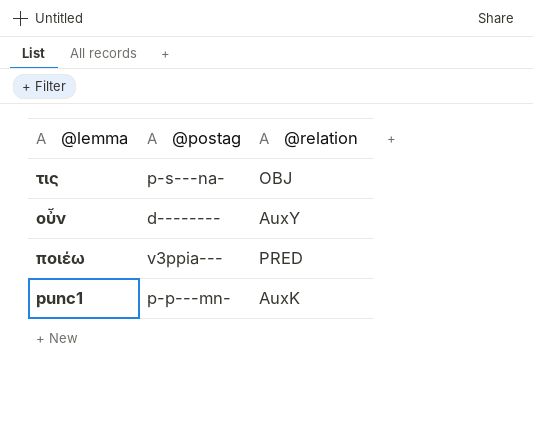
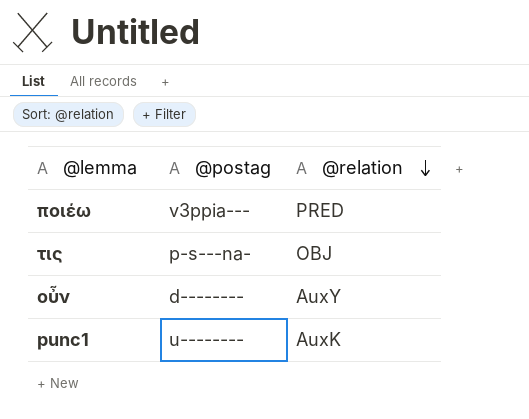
row order: none -> @relation descending
punc1 | @postag: p-p---mn- -> u--------

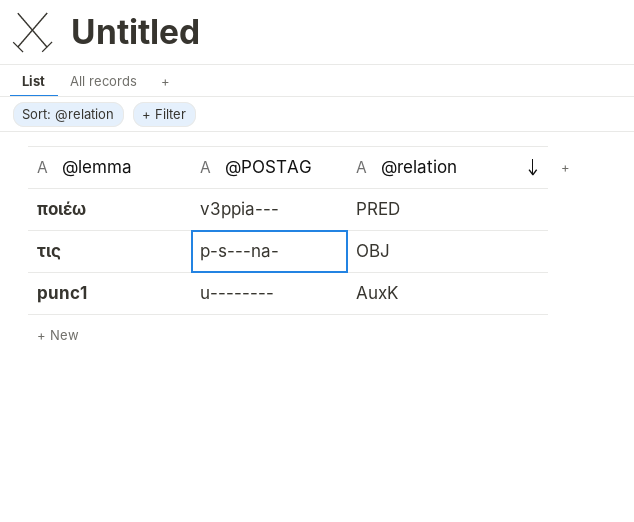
column name: @postag -> @POSTAG
row οὖν: d-------- | AuxY -> none

